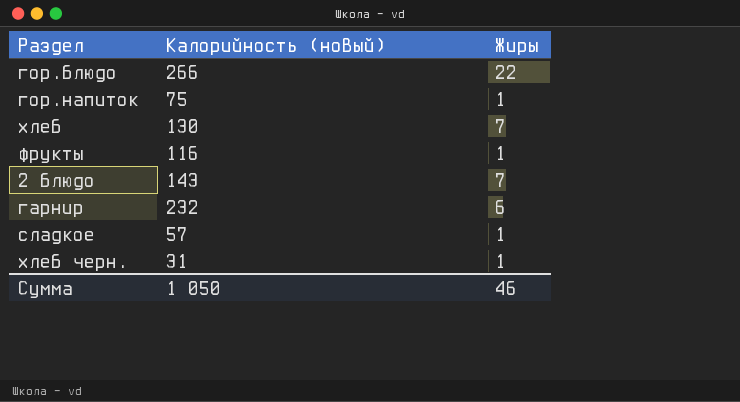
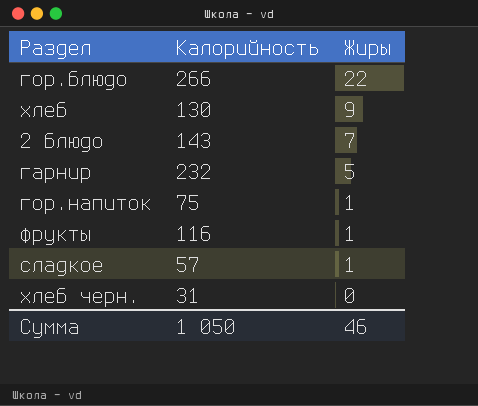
row order: none -> Жиры descending
column name: Калорийность (новый) -> Калорийность
хлеб | Жиры: 7 -> 9
гарнир | Жиры: 6 -> 5
хлеб черн. | Жиры: 1 -> 0

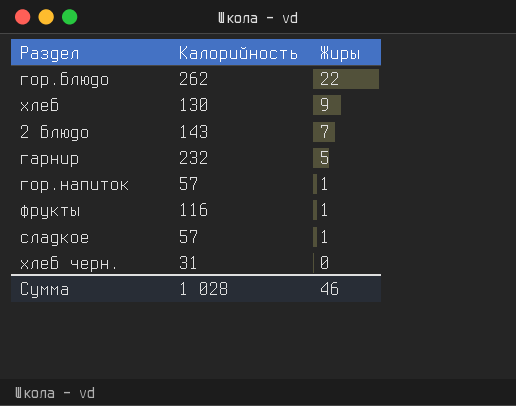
гор.блюдо | Калорийность: 266 -> 262
гор.напиток | Калорийность: 75 -> 57
Сумма | Калорийность: 1 050 -> 1 028

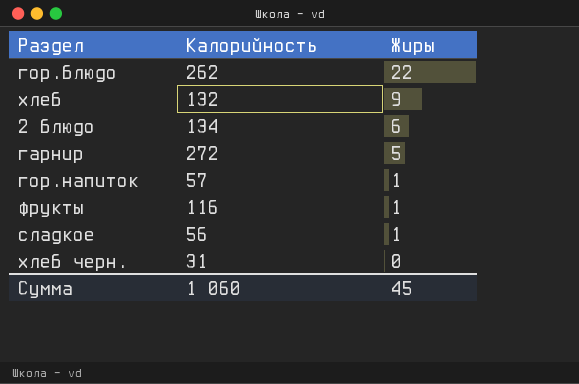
хлеб | Калорийность: 130 -> 132
2 блюдо | Калорийность: 143 -> 134
2 блюдо | Жиры: 7 -> 6
гарнир | Калорийность: 232 -> 272
сладкое | Калорийность: 57 -> 56
Сумма | Калорийность: 1 028 -> 1 060
Сумма | Жиры: 46 -> 45

